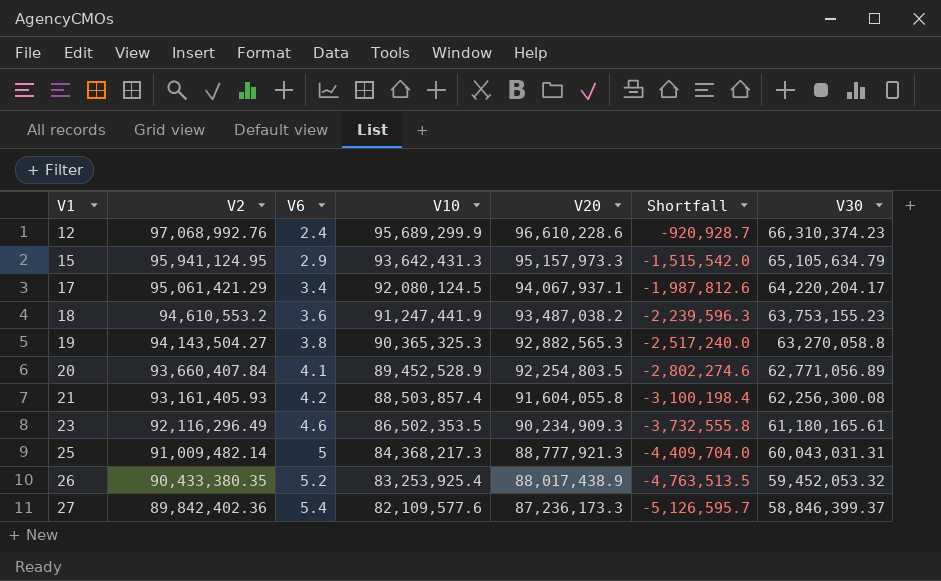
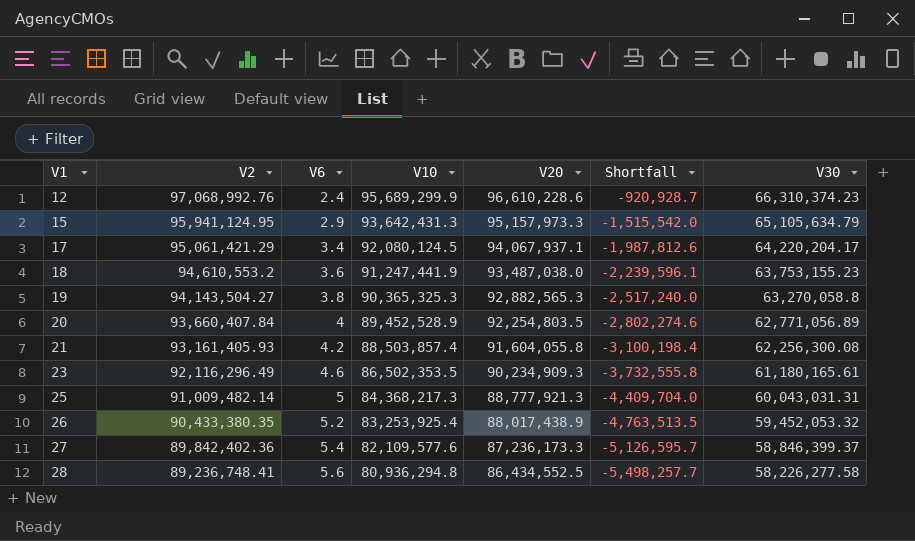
18 | V20: 93,487,038.2 -> 93,487,038.0
18 | Shortfall: -2,239,596.3 -> -2,239,596.1
20 | V6: 4.1 -> 4
row 28: none -> 89,236,748.41 | 5.6 | 80,936,294.8 | 86,434,552.5 | -5,498,257.7 | 58,226,277.58

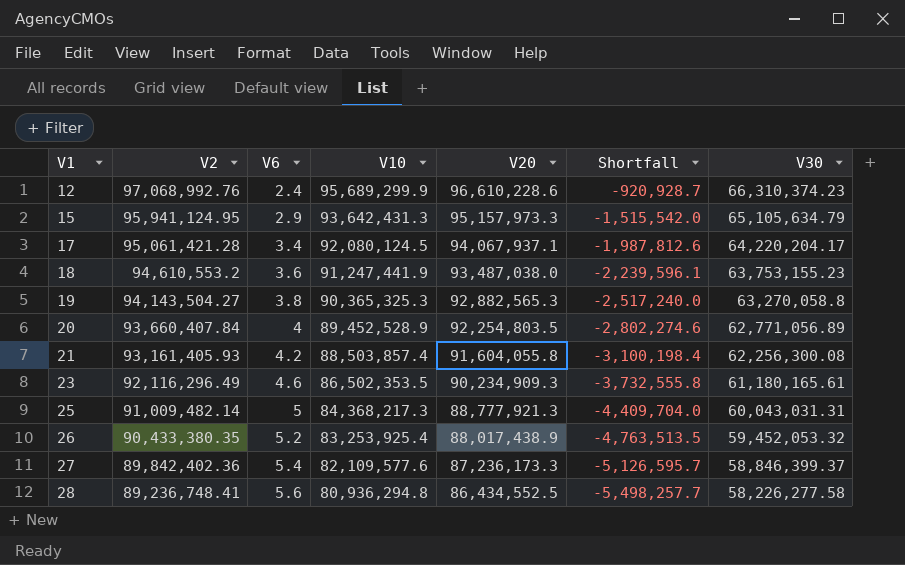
17 | V2: 95,061,421.29 -> 95,061,421.28

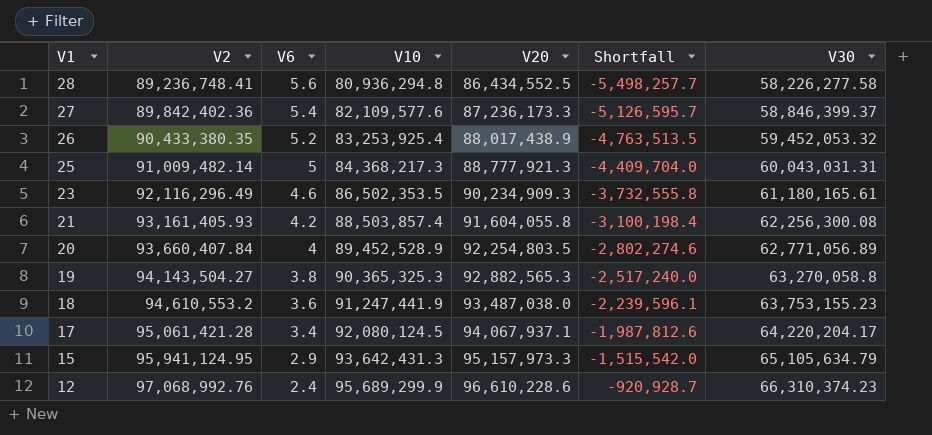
row order: V1 ascending -> V1 descending

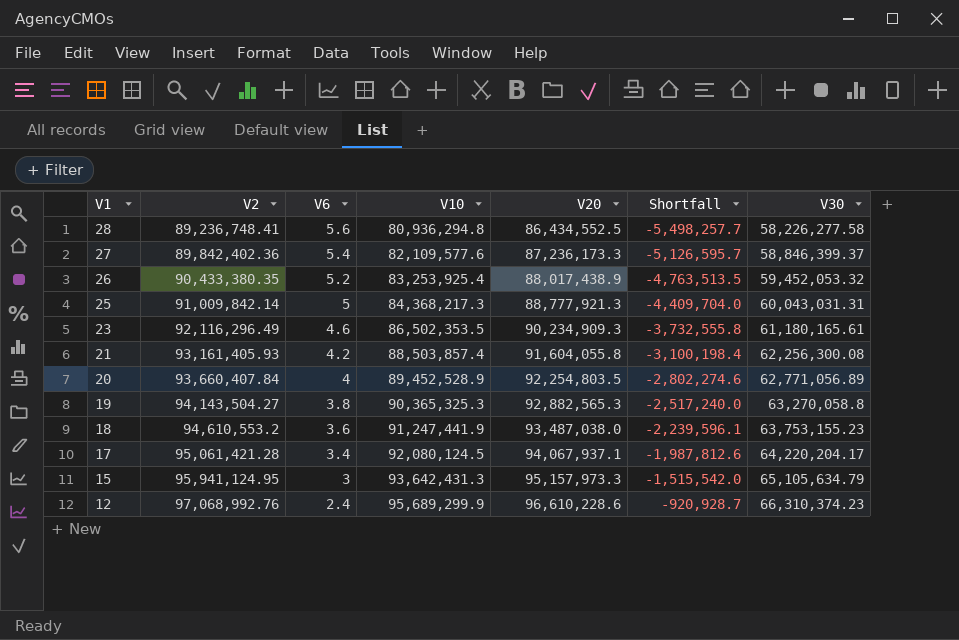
25 | V2: 91,009,482.14 -> 91,009,842.14
15 | V6: 2.9 -> 3

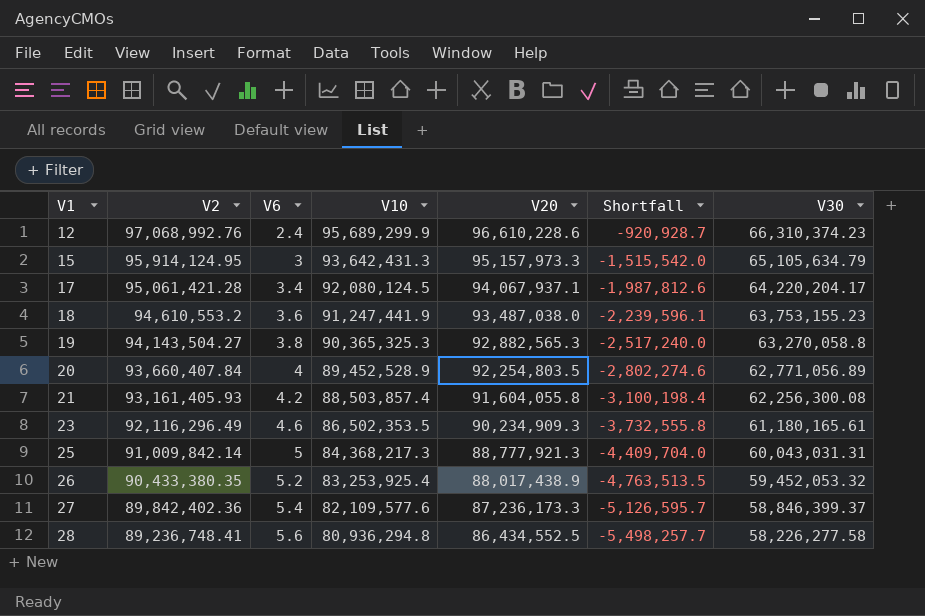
row order: V1 descending -> V1 ascending
15 | V2: 95,941,124.95 -> 95,914,124.95

